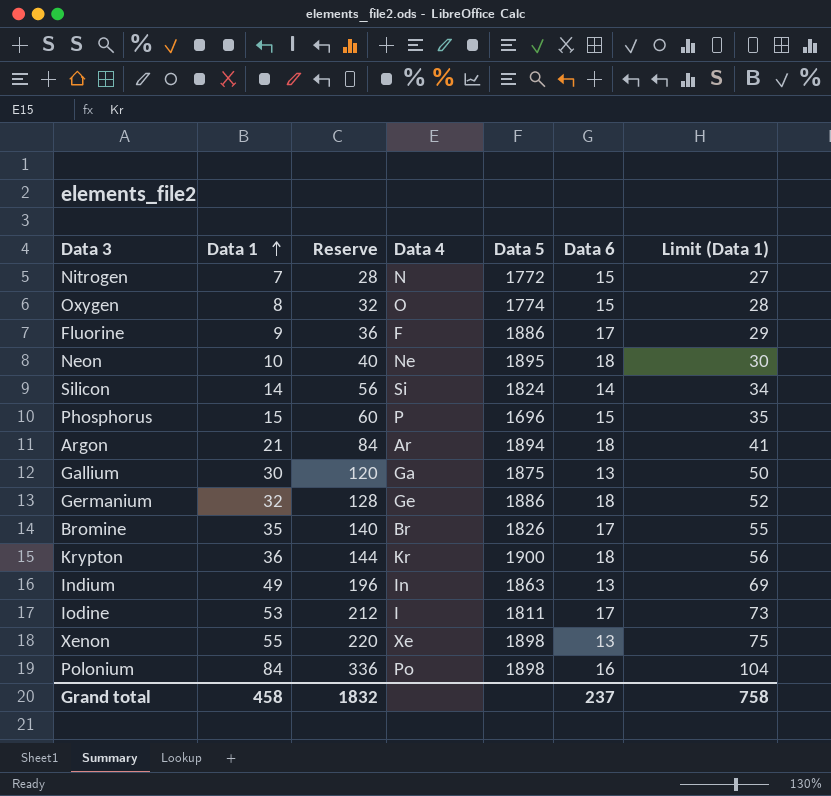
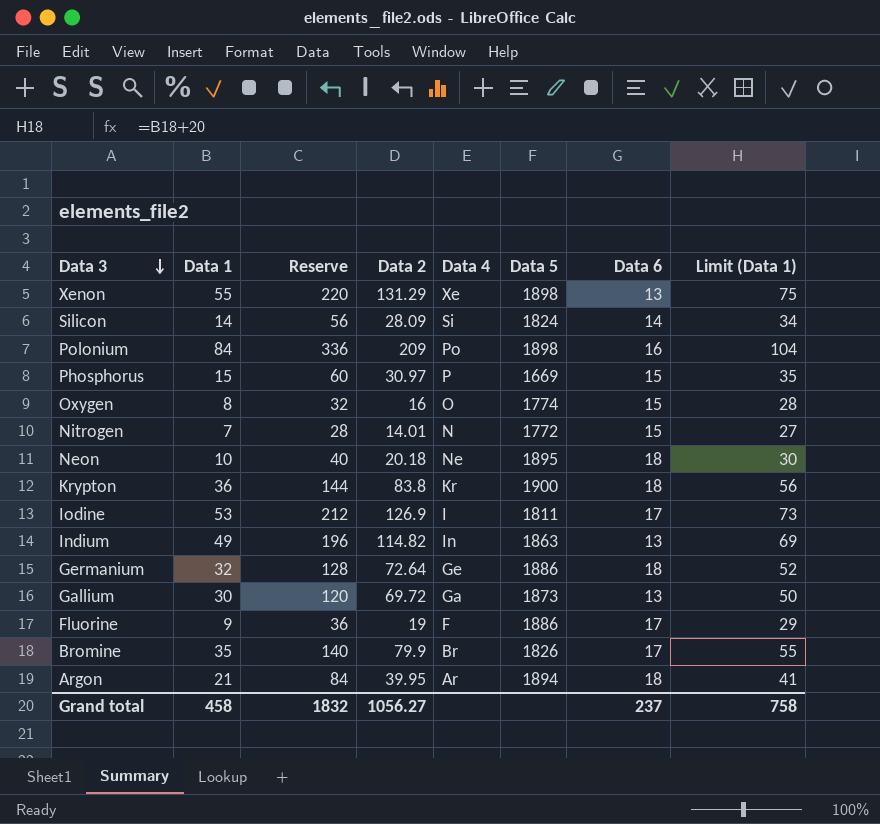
row order: Data 1 ascending -> Data 3 descending
column Data 2 | position: none -> 4
Phosphorus | Data 5: 1696 -> 1669
Gallium | Data 5: 1875 -> 1873

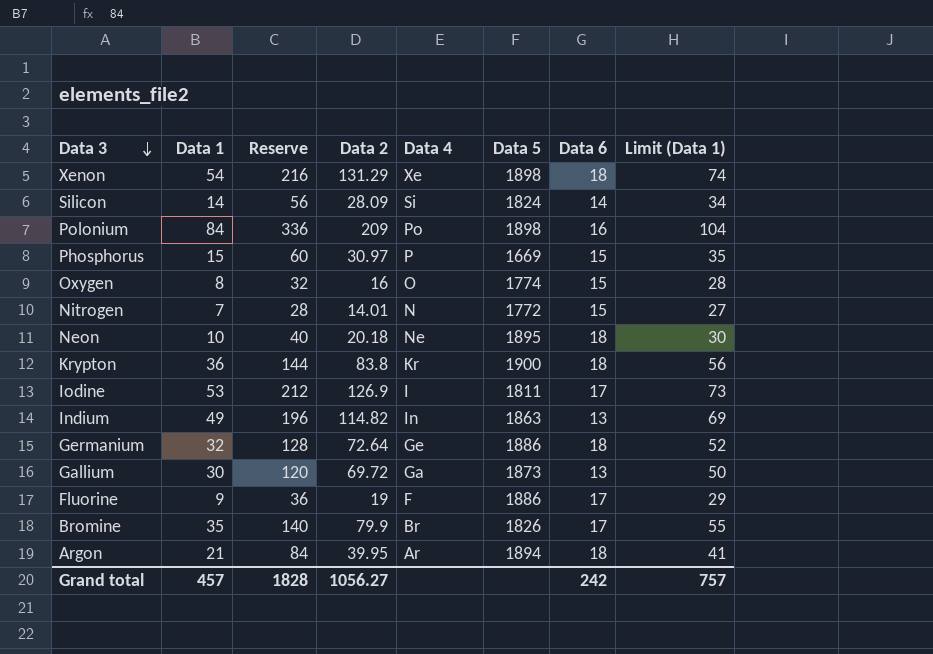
Xenon | Data 1: 55 -> 54
Xenon | Reserve: 220 -> 216
Xenon | Data 6: 13 -> 18
Xenon | Limit (Data 1): 75 -> 74
Grand total | Data 1: 458 -> 457
Grand total | Reserve: 1832 -> 1828
Grand total | Data 6: 237 -> 242
Grand total | Limit (Data 1): 758 -> 757

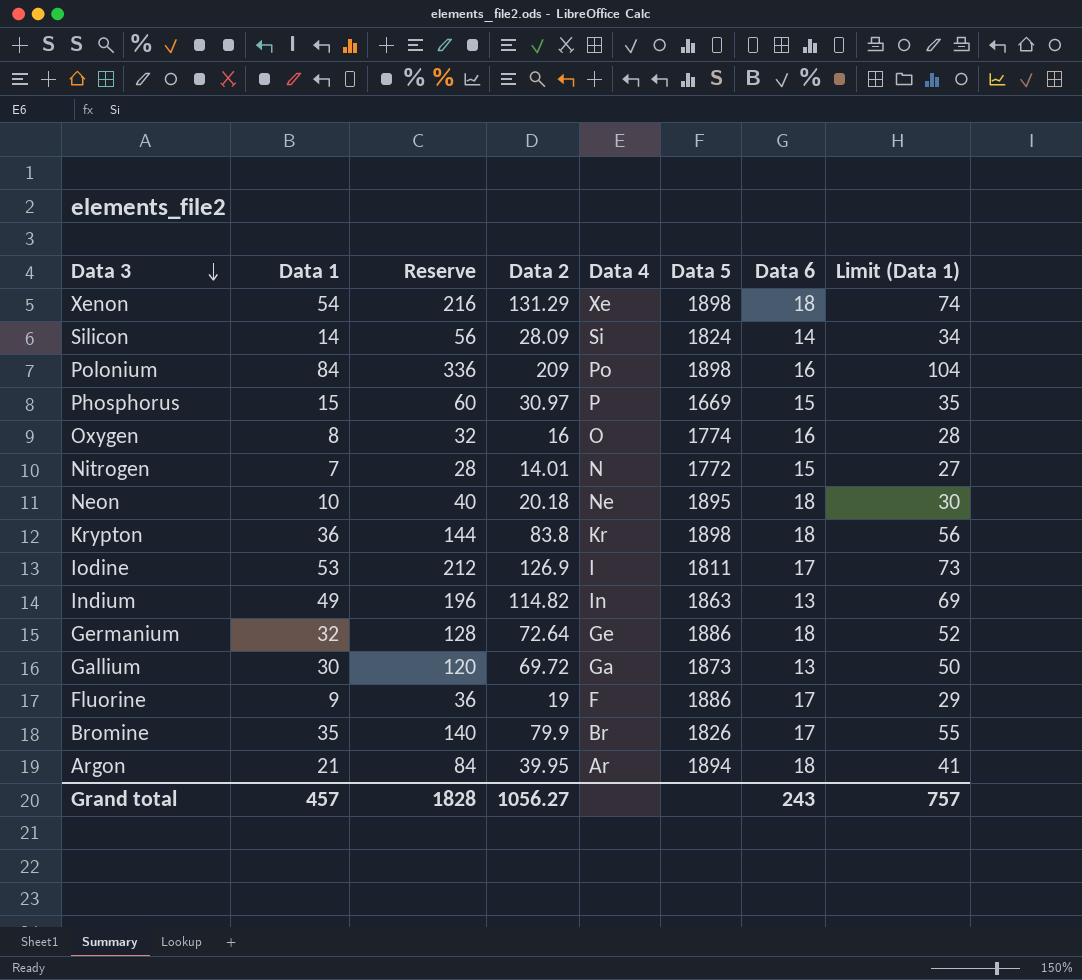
Oxygen | Data 6: 15 -> 16
Krypton | Data 5: 1900 -> 1898
Grand total | Data 6: 242 -> 243

